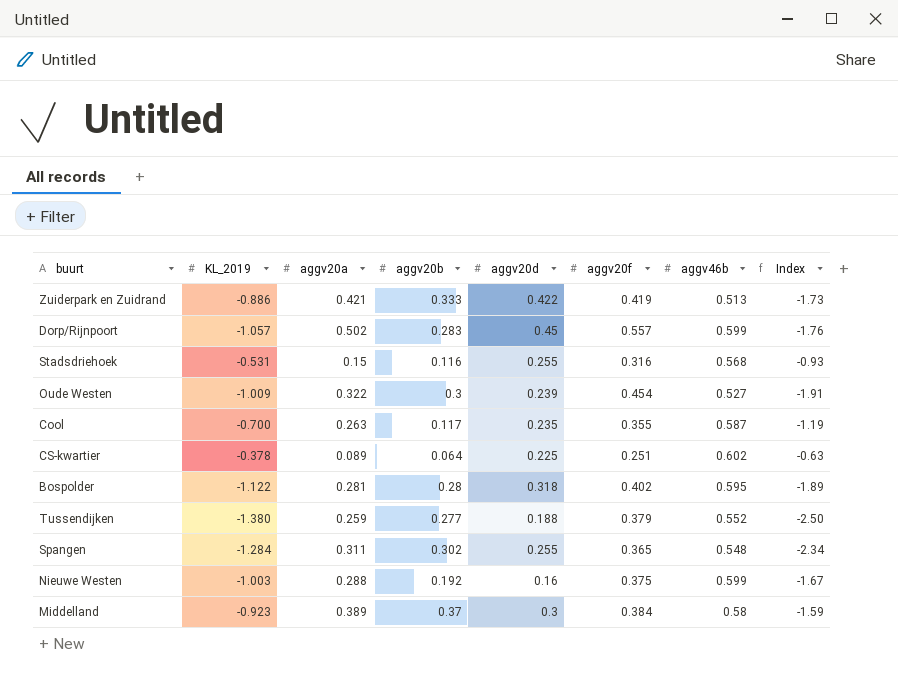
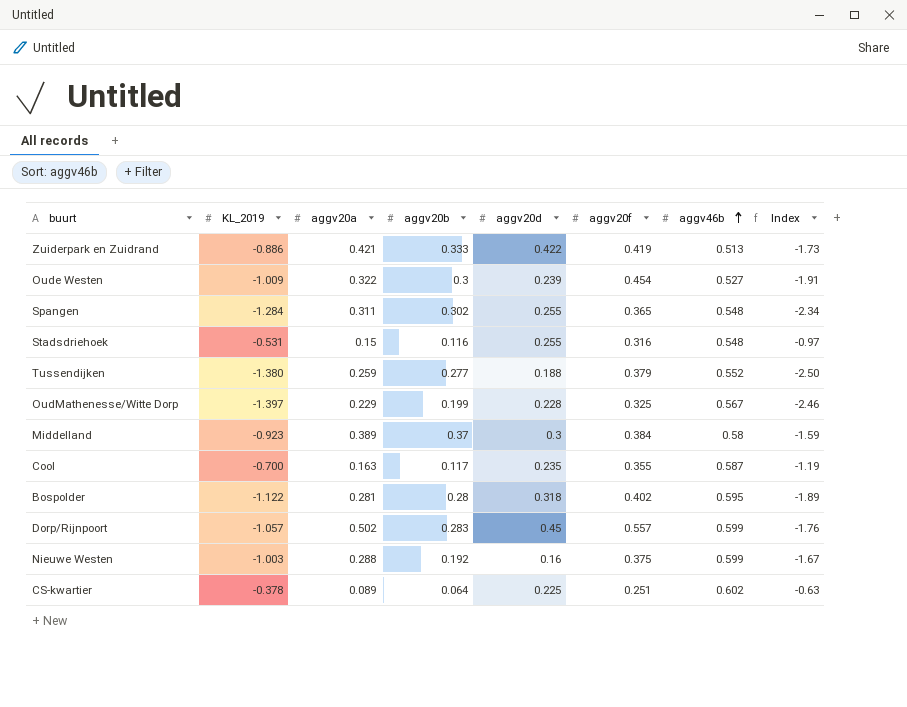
row order: none -> aggv46b ascending
Stadsdriehoek | aggv46b: 0.568 -> 0.548
Stadsdriehoek | Index: -0.93 -> -0.97
row OudMathenesse/Witte Dorp: none -> -1.397 | 0.229 | 0.199 | 0.228 | 0.325 | 0.567 | -2.46
Cool | aggv20a: 0.263 -> 0.163

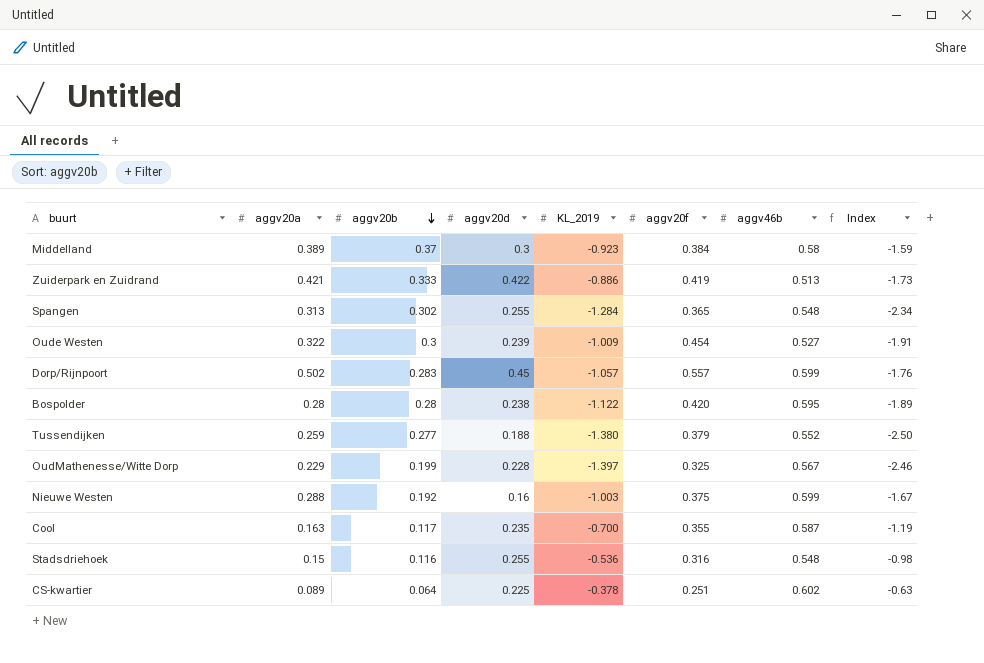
row order: aggv46b ascending -> aggv20b descending
column KL_2019 | position: 2 -> 5
Spangen | aggv20a: 0.311 -> 0.313
Bospolder | aggv20a: 0.281 -> 0.28
Bospolder | aggv20d: 0.318 -> 0.238
Bospolder | aggv20f: 0.402 -> 0.420
Stadsdriehoek | KL_2019: -0.531 -> -0.536
Stadsdriehoek | Index: -0.97 -> -0.98

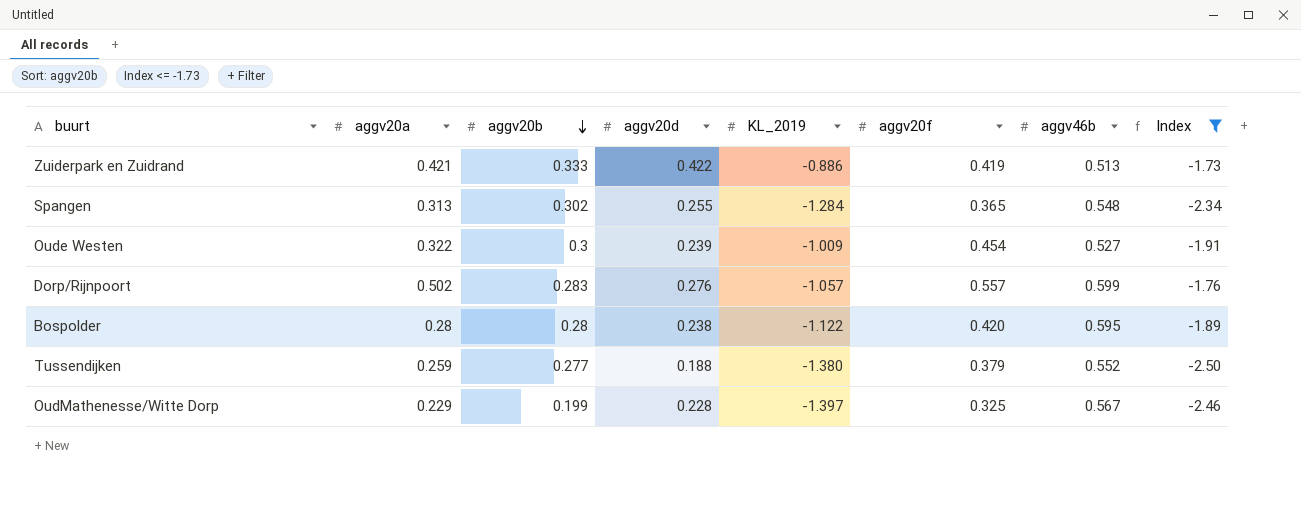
filter: none -> Index <= -1.73
Dorp/Rijnpoort | aggv20d: 0.45 -> 0.276

